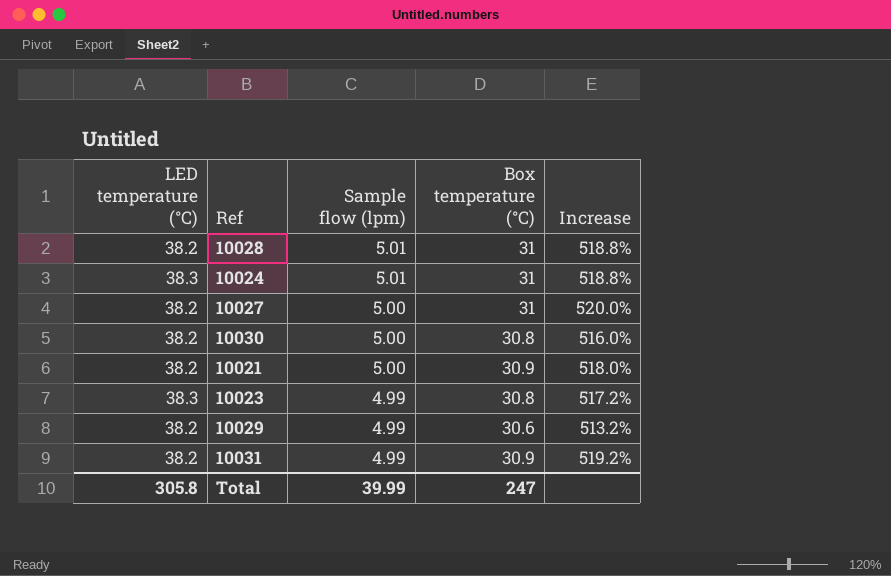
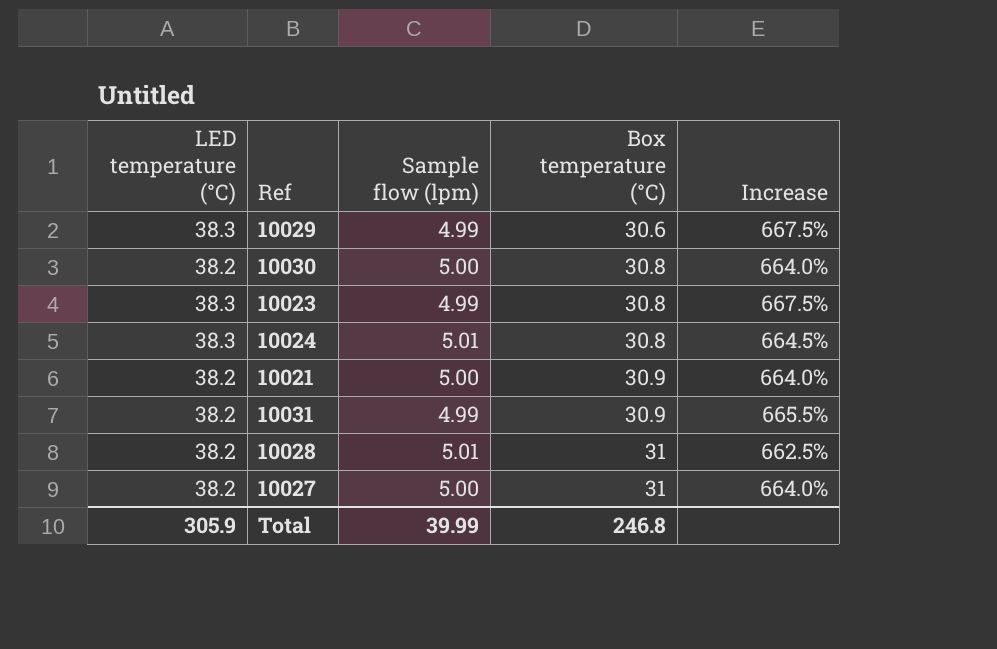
row order: Sample flow (lpm) descending -> Box temperature (°C) ascending
column Increase | formula: ([Box temperature (°C)] - [Sample flow (lpm)]) / [Sample flow (lpm)] -> ([LED temperature (°C)] - [Sample flow (lpm)]) / [Sample flow (lpm)]
10029 | LED temperature (°C): 38.2 -> 38.3
10024 | Box temperature (°C): 31 -> 30.8
Total | LED temperature (°C): 305.8 -> 305.9
Total | Box temperature (°C): 247 -> 246.8

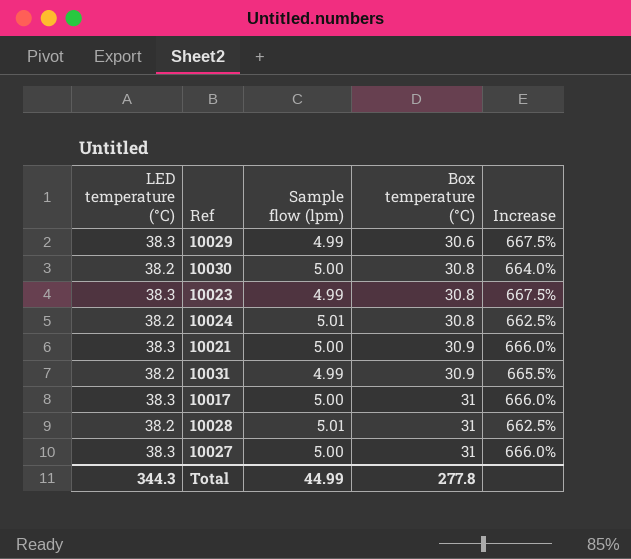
10024 | LED temperature (°C): 38.3 -> 38.2
10024 | Increase: 664.5% -> 662.5%
10021 | LED temperature (°C): 38.2 -> 38.3
10021 | Increase: 664.0% -> 666.0%
row 10017: none -> 38.3 | 5.00 | 31 | 666.0%
10027 | LED temperature (°C): 38.2 -> 38.3
10027 | Increase: 664.0% -> 666.0%
Total | LED temperature (°C): 305.9 -> 344.3
Total | Sample flow (lpm): 39.99 -> 44.99
Total | Box temperature (°C): 246.8 -> 277.8

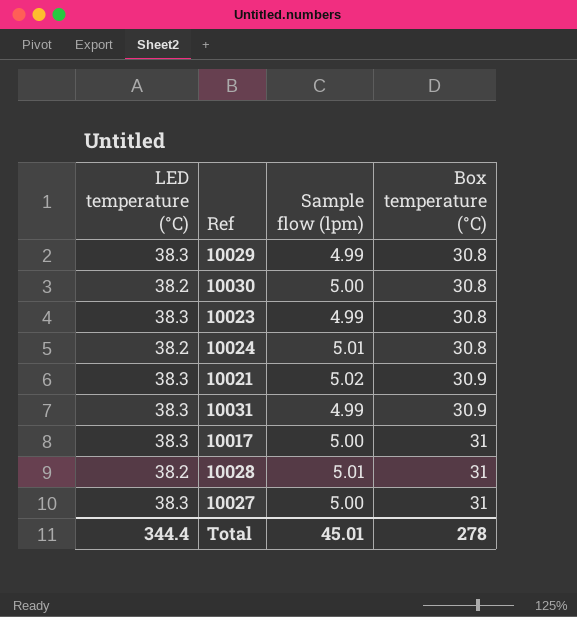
column Increase | formula: ([LED temperature (°C)] - [Sample flow (lpm)]) / [Sample flow (lpm)] -> none
10029 | Box temperature (°C): 30.6 -> 30.8
10021 | Sample flow (lpm): 5.00 -> 5.02
10031 | LED temperature (°C): 38.2 -> 38.3
Total | LED temperature (°C): 344.3 -> 344.4
Total | Sample flow (lpm): 44.99 -> 45.01
Total | Box temperature (°C): 277.8 -> 278

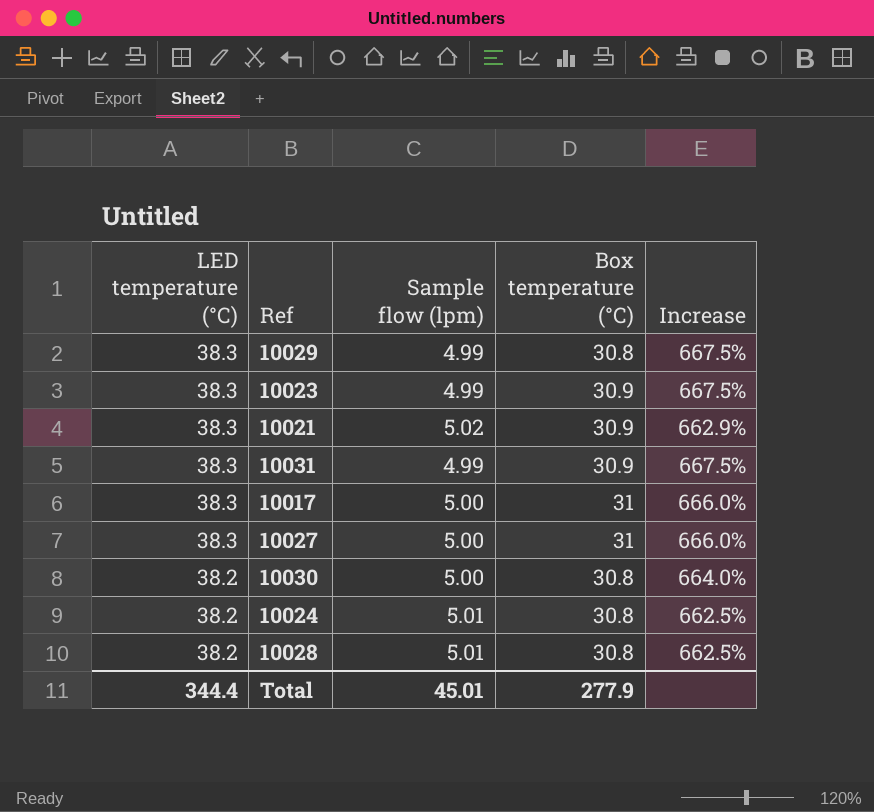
row order: Box temperature (°C) ascending -> LED temperature (°C) descending
column Increase | formula: none -> ([LED temperature (°C)] - [Sample flow (lpm)]) / [Sample flow (lpm)]
10023 | Box temperature (°C): 30.8 -> 30.9
10028 | Box temperature (°C): 31 -> 30.8
Total | Box temperature (°C): 278 -> 277.9

